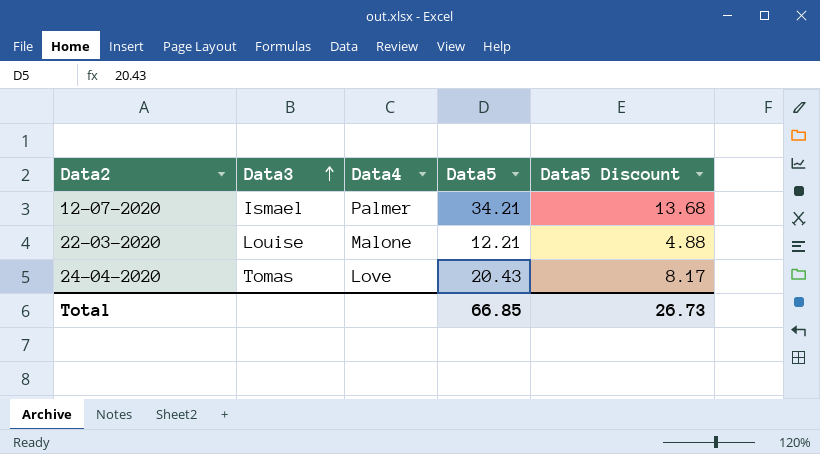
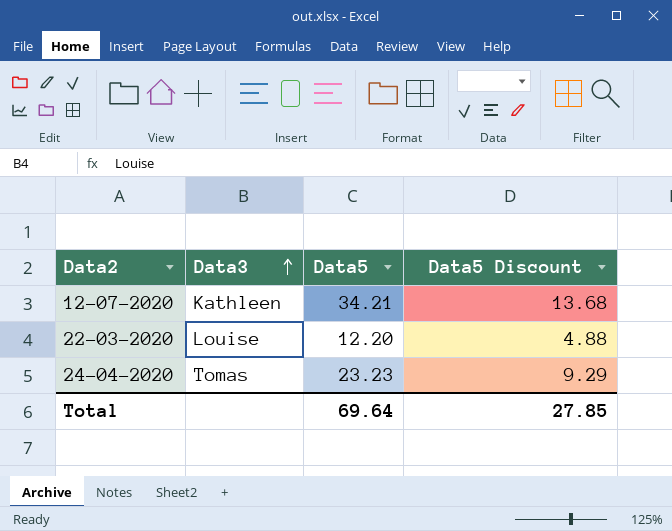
column Data4 | position: 3 -> none
12-07-2020 | Data3: Ismael -> Kathleen
22-03-2020 | Data5: 12.21 -> 12.20
24-04-2020 | Data5: 20.43 -> 23.23
24-04-2020 | Data5 Discount: 8.17 -> 9.29
Total | Data5: 66.85 -> 69.64
Total | Data5 Discount: 26.73 -> 27.85

